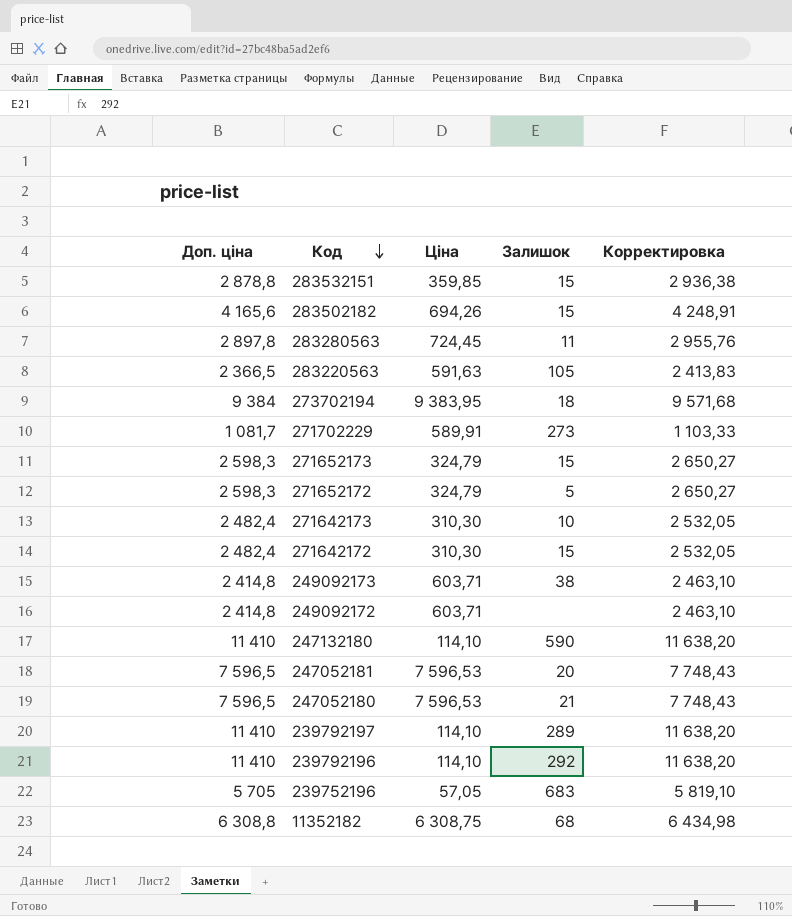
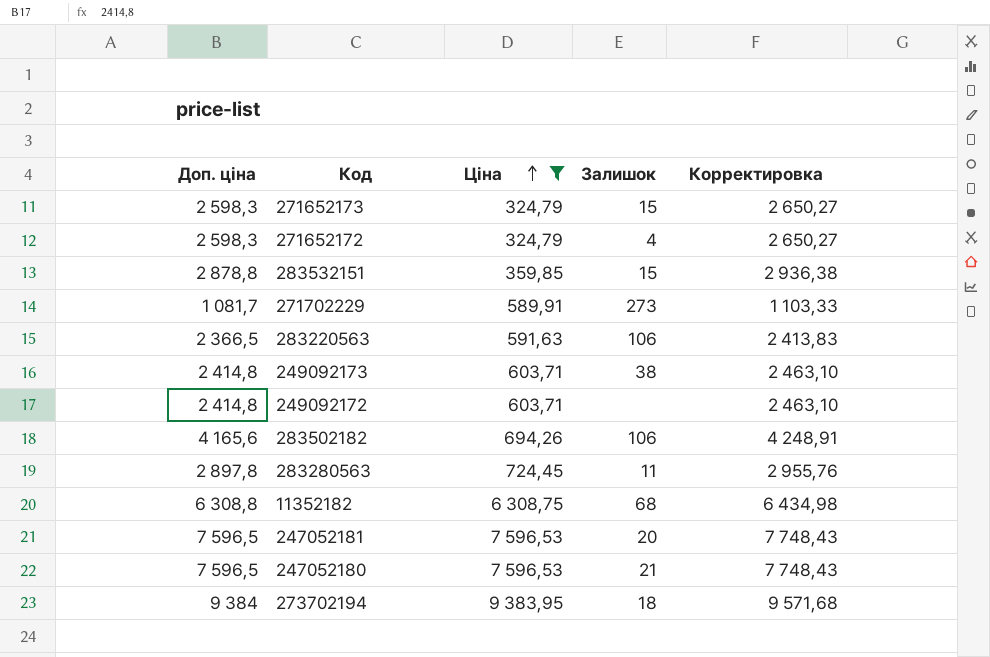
filter: none -> Ціна >= 324,79
row order: Код descending -> Ціна ascending
271652172 | Залишок: 5 -> 4
283220563 | Залишок: 105 -> 106
283502182 | Залишок: 15 -> 106

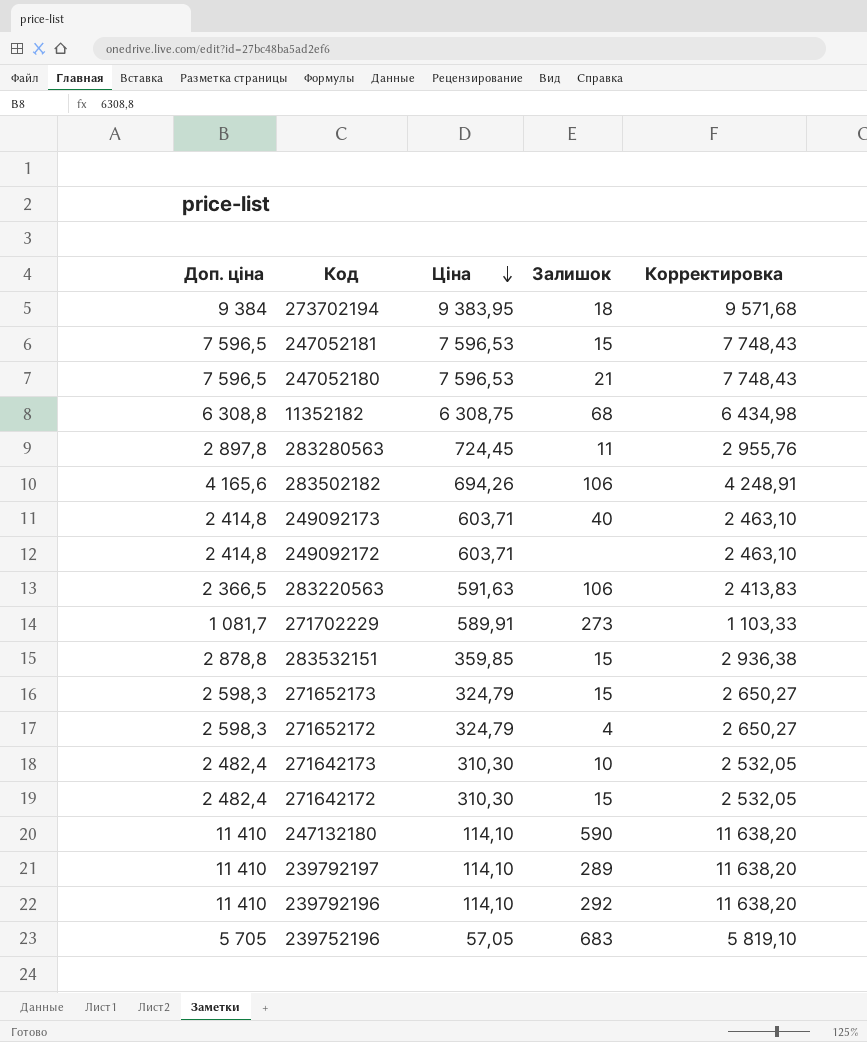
filter: Ціна >= 324,79 -> none
row order: Ціна ascending -> Ціна descending
247052181 | Залишок: 20 -> 15
249092173 | Залишок: 38 -> 40

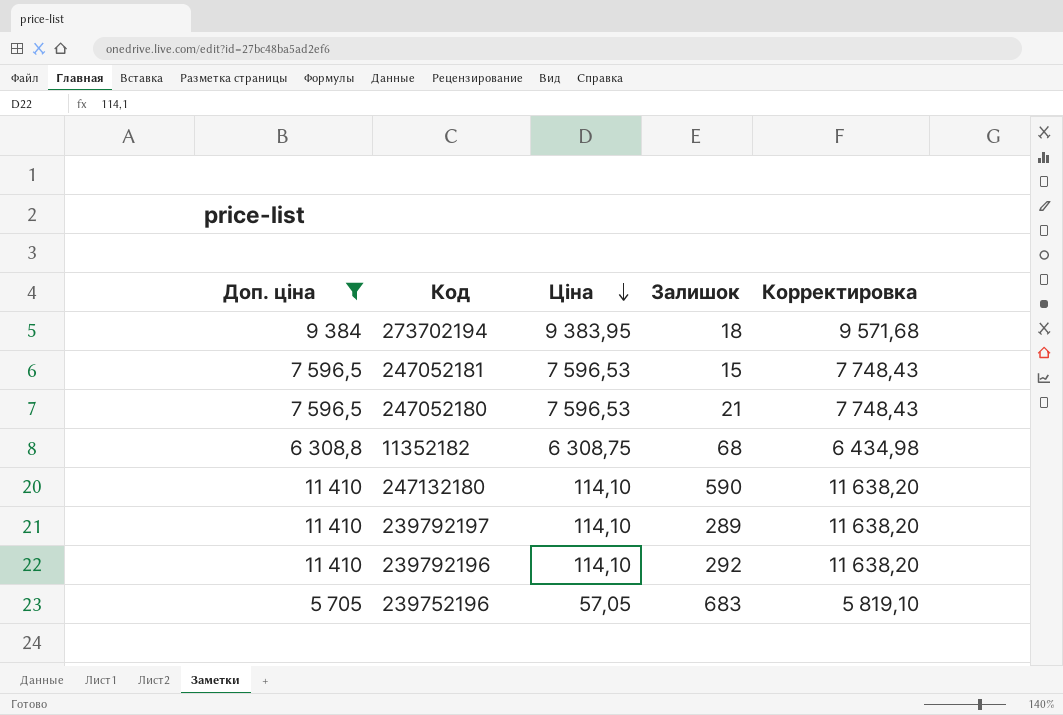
filter: none -> Доп. ціна >= 5 705

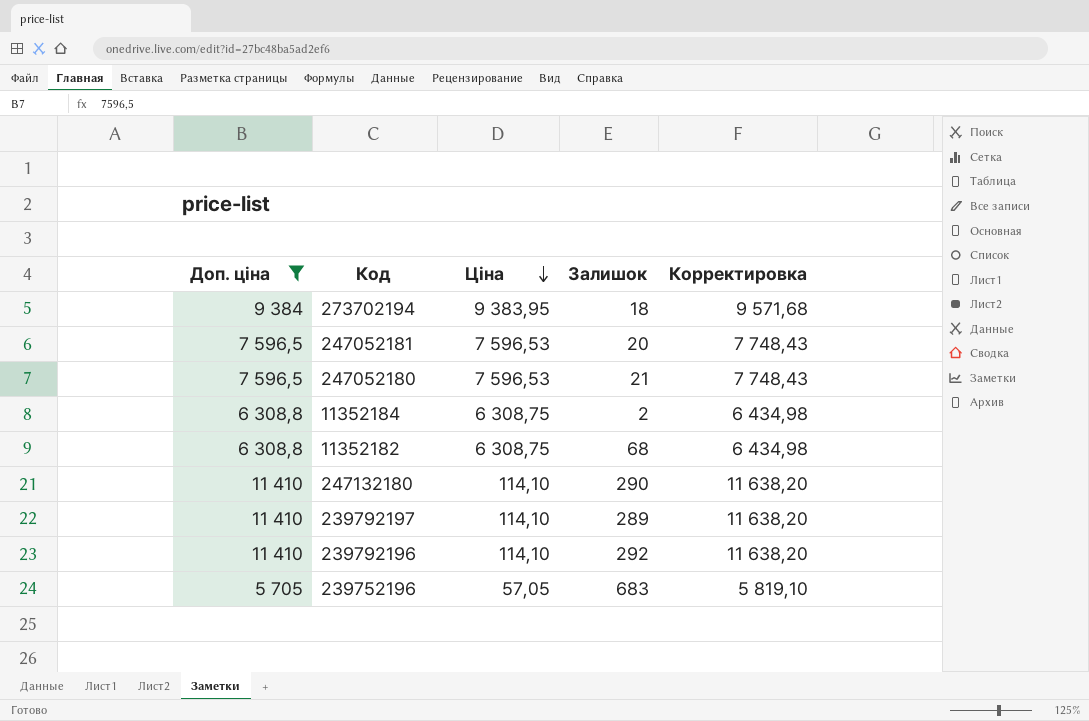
247052181 | Залишок: 15 -> 20
row 11352184: none -> 6 308,8 | 6 308,75 | 2 | 6 434,98
247132180 | Залишок: 590 -> 290

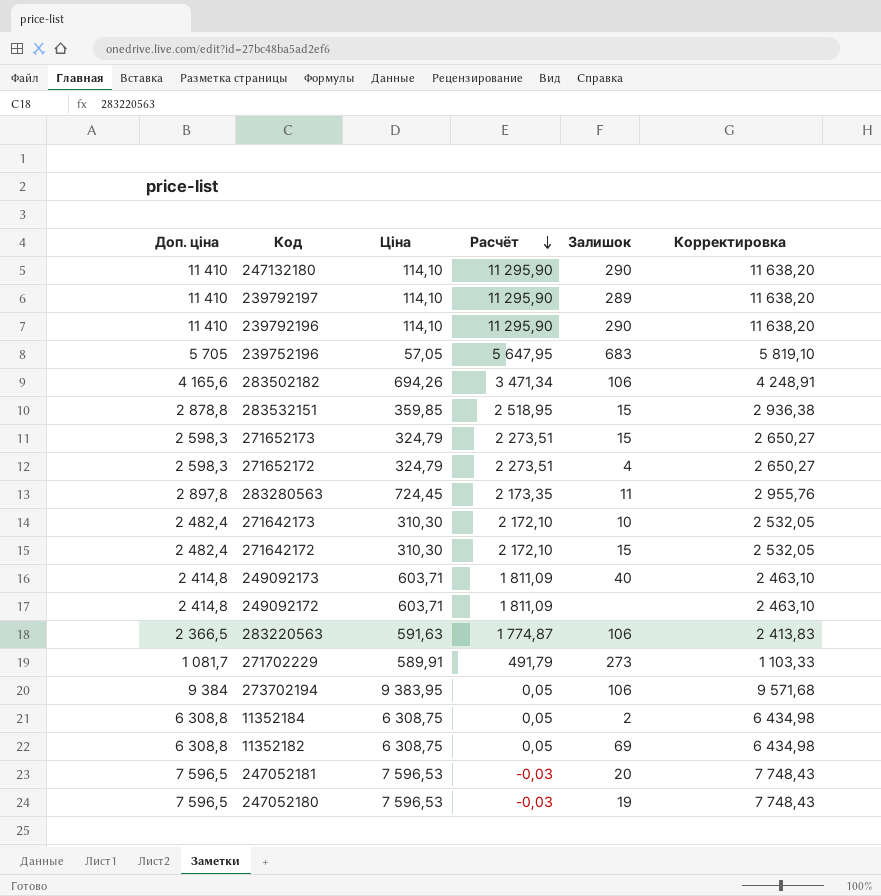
filter: Доп. ціна >= 5 705 -> none
row order: Ціна descending -> Расчёт descending
column Расчёт | formula: none -> [Доп. ціна] - [Ціна]
239792196 | Залишок: 292 -> 290
273702194 | Залишок: 18 -> 106
11352182 | Залишок: 68 -> 69
247052180 | Залишок: 21 -> 19

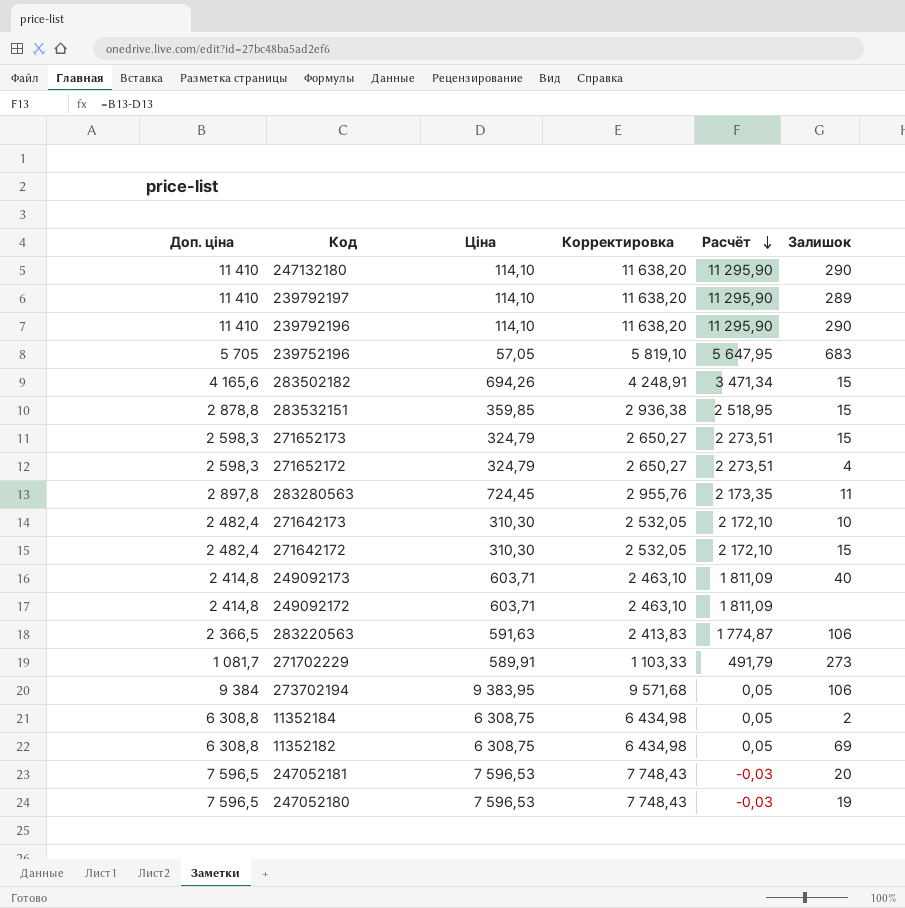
column Корректировка | position: 6 -> 4
283502182 | Залишок: 106 -> 15

